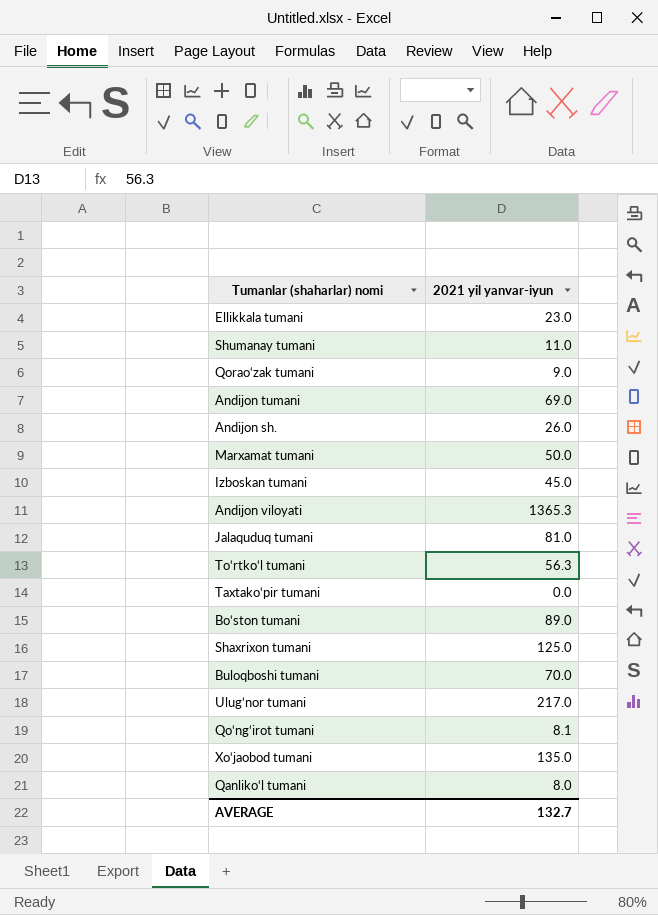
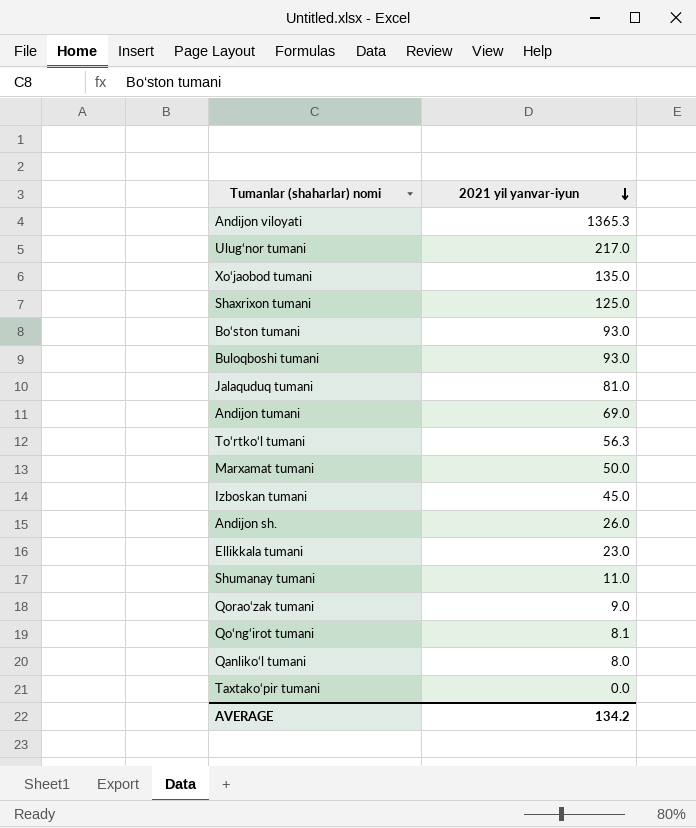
row order: none -> 2021 yil yanvar-iyun descending
Bo‘ston tumani | 2021 yil yanvar-iyun: 89.0 -> 93.0
Buloqboshi tumani | 2021 yil yanvar-iyun: 70.0 -> 93.0
AVERAGE | 2021 yil yanvar-iyun: 132.7 -> 134.2

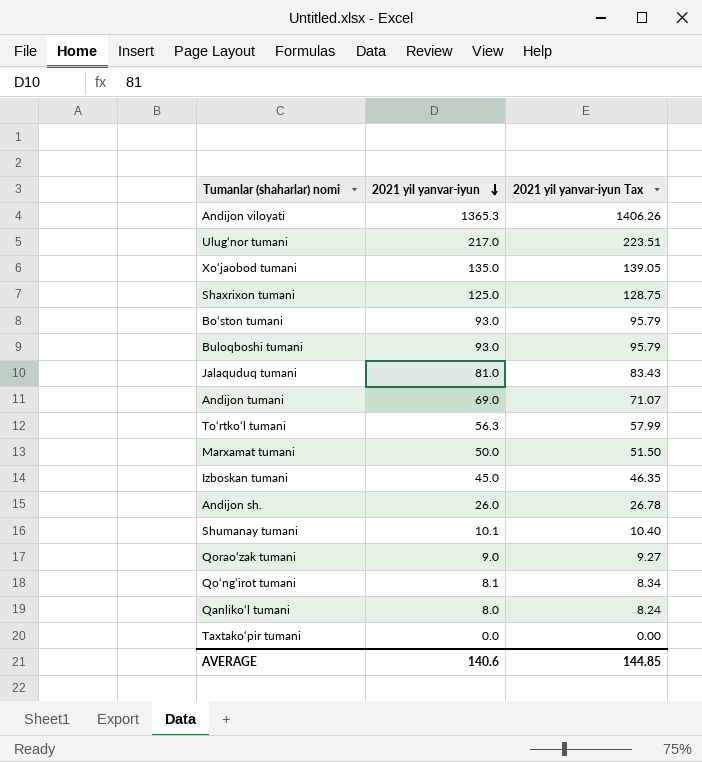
column 2021 yil yanvar-iyun Tax | formula: none -> [2021 yil yanvar-iyun] * 1.03
row Ellikkala tumani: 23.0 -> none
Shumanay tumani | 2021 yil yanvar-iyun: 11.0 -> 10.1
AVERAGE | 2021 yil yanvar-iyun: 134.2 -> 140.6

